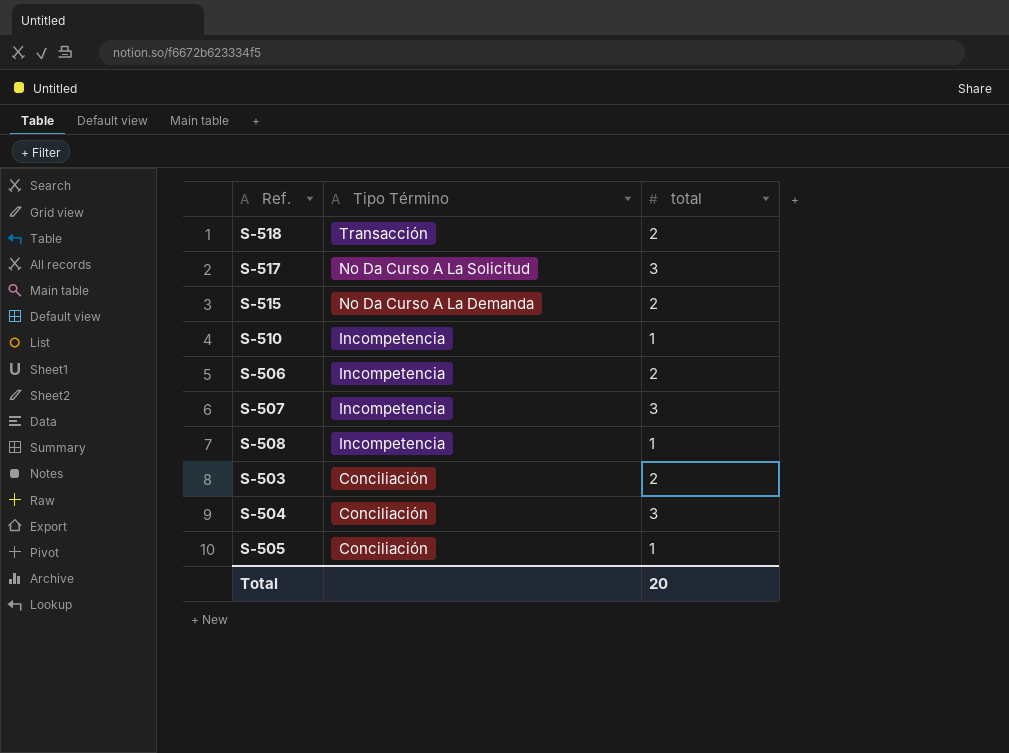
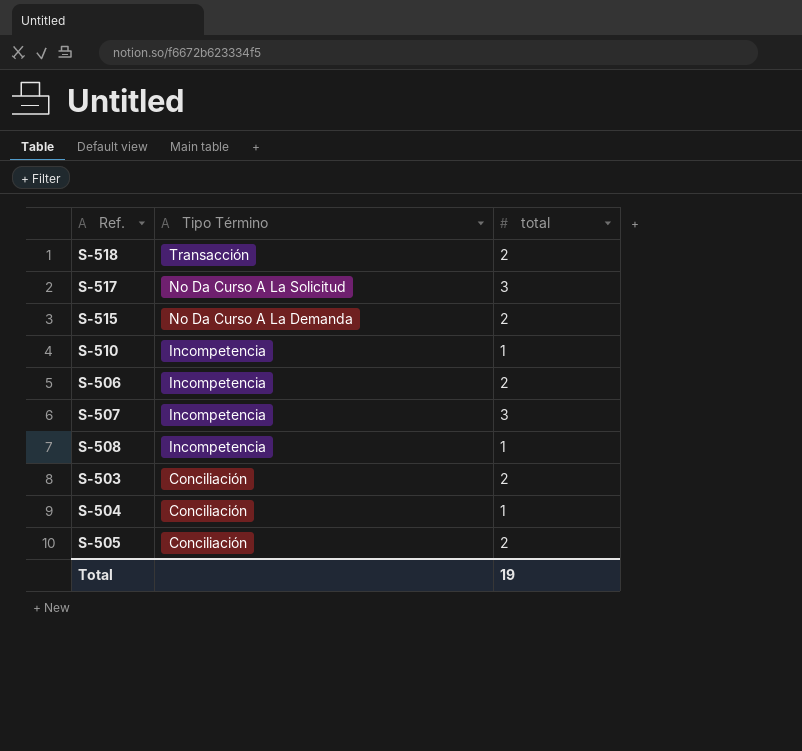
S-504 | total: 3 -> 1
S-505 | total: 1 -> 2
Total | total: 20 -> 19

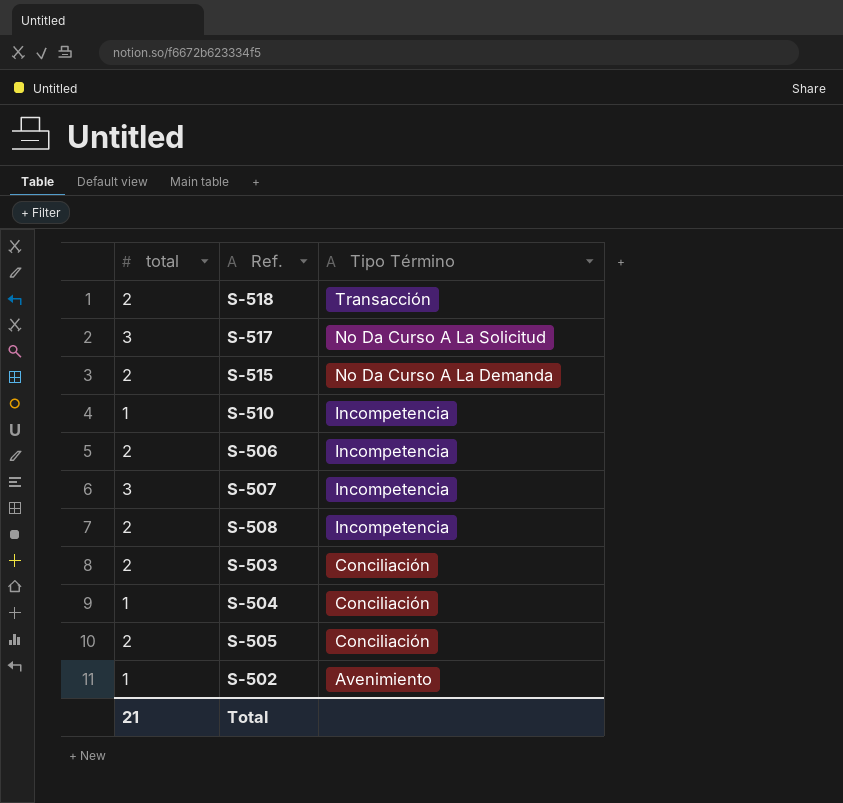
column total | position: 3 -> 1
S-508 | total: 1 -> 2
row S-502: none -> 1 | Avenimiento
Total | total: 19 -> 21

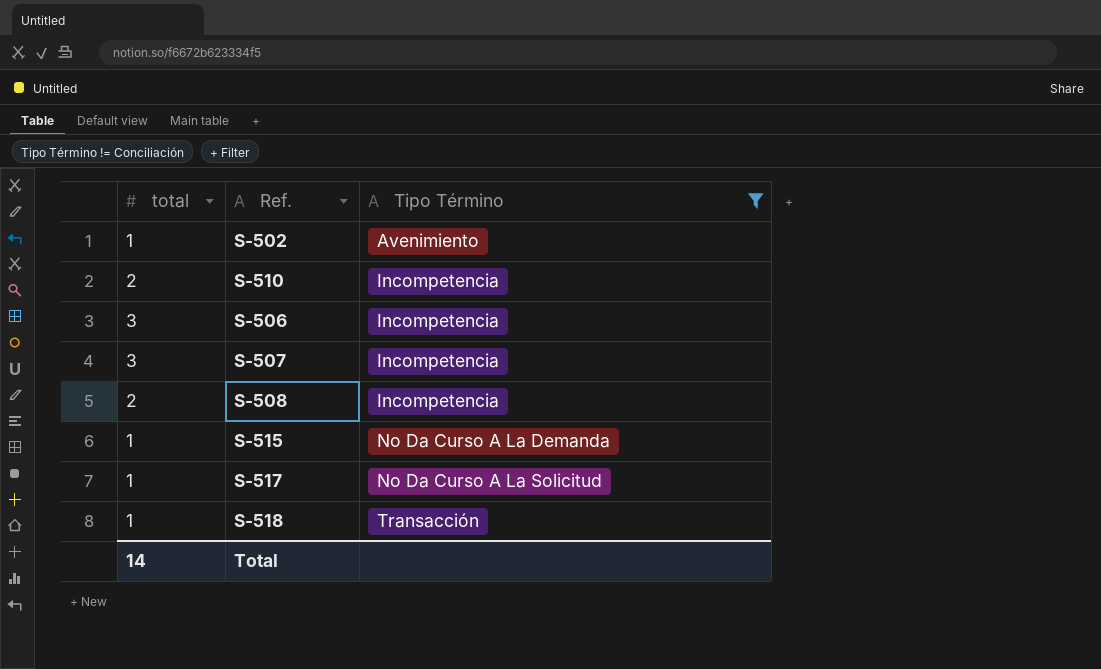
filter: none -> Tipo Término != Conciliación
row order: Tipo Término descending -> Tipo Término ascending
S-510 | total: 1 -> 2
S-506 | total: 2 -> 3
S-515 | total: 2 -> 1
S-517 | total: 3 -> 1
S-518 | total: 2 -> 1
Total | total: 21 -> 14

